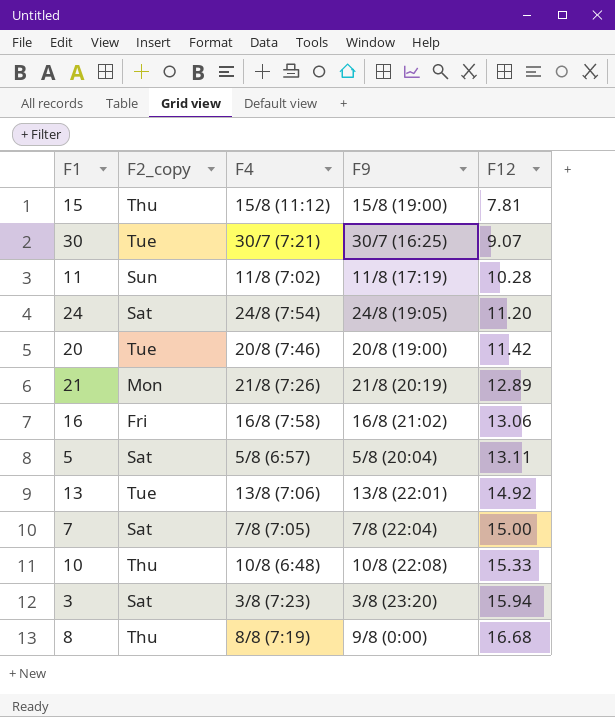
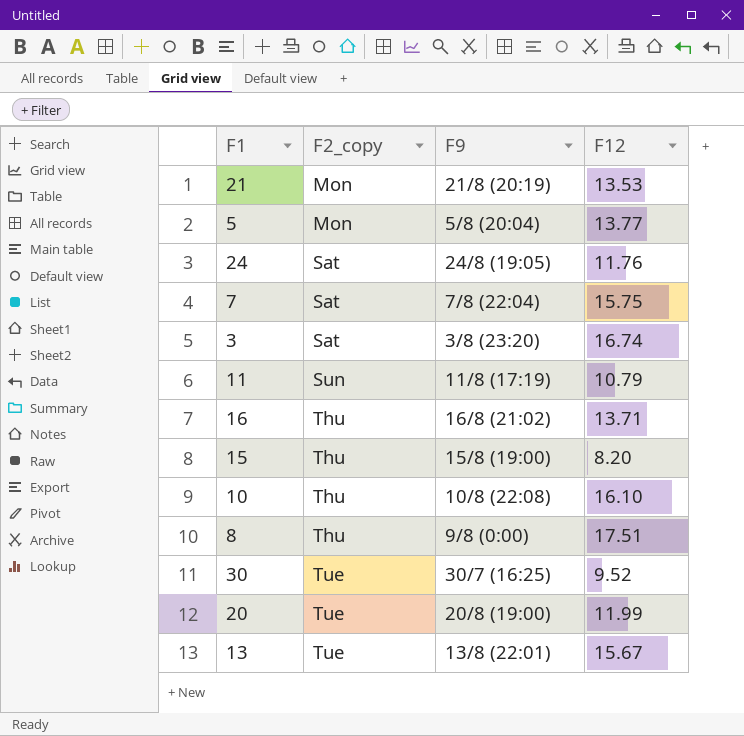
row order: F12 ascending -> F2_copy ascending
column F4 | position: 3 -> none
21 | F12: 12.89 -> 13.53
5 | F2_copy: Sat -> Mon
5 | F12: 13.11 -> 13.77
24 | F12: 11.20 -> 11.76
7 | F12: 15.00 -> 15.75
3 | F12: 15.94 -> 16.74
11 | F12: 10.28 -> 10.79
16 | F2_copy: Fri -> Thu
16 | F12: 13.06 -> 13.71
15 | F12: 7.81 -> 8.20
10 | F12: 15.33 -> 16.10
8 | F12: 16.68 -> 17.51
30 | F12: 9.07 -> 9.52
20 | F12: 11.42 -> 11.99
13 | F12: 14.92 -> 15.67

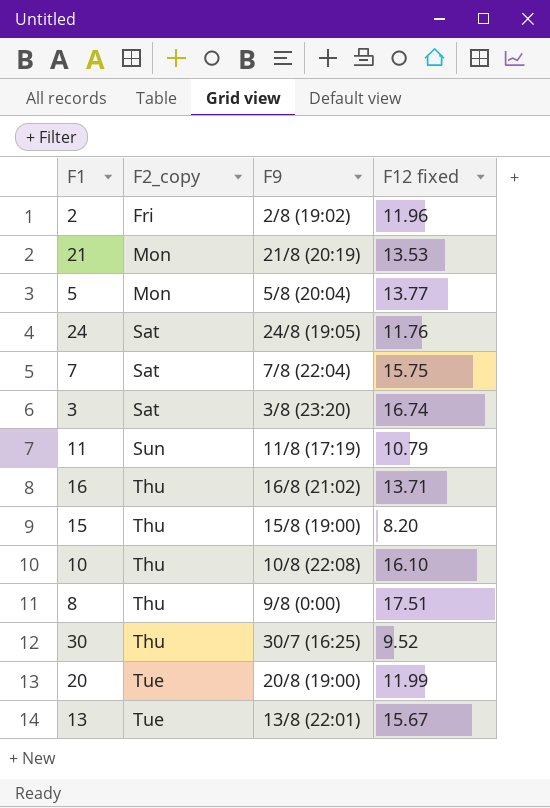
column name: F12 -> F12 fixed
row 2: none -> Fri | 2/8 (19:02) | 11.96
30 | F2_copy: Tue -> Thu

